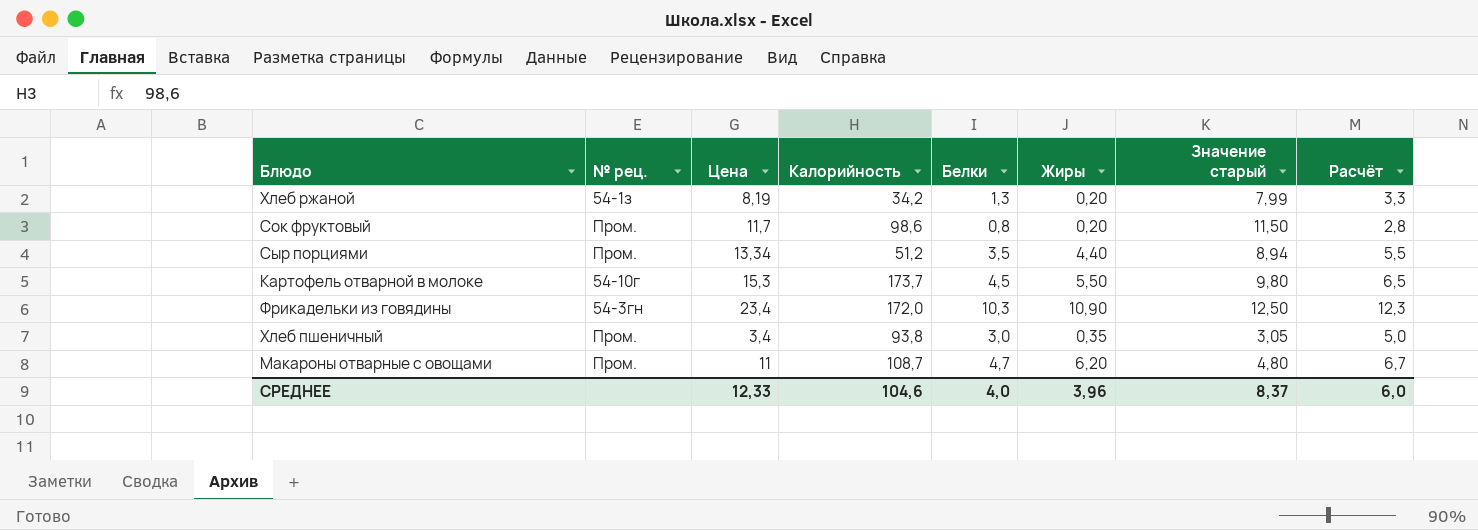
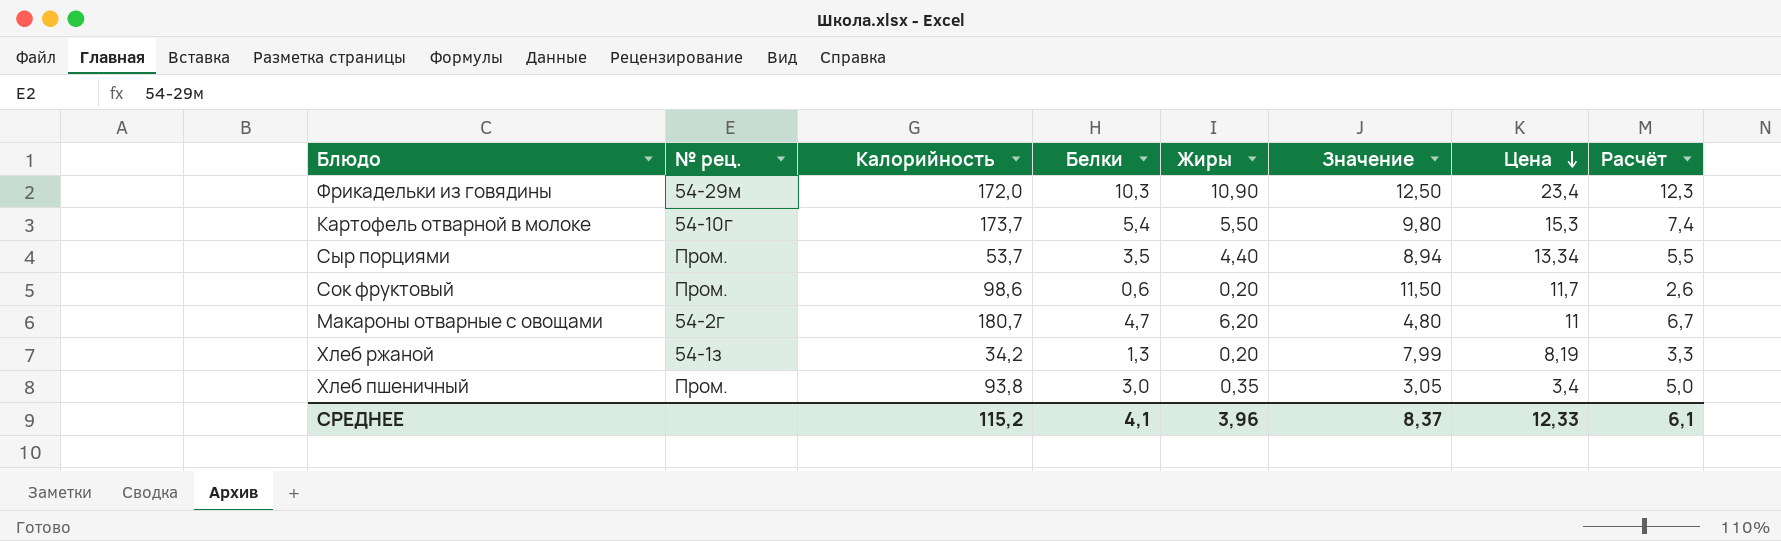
row order: none -> Цена descending
column name: Значение старый -> Значение
column Цена | position: 3 -> 7
Фрикадельки из говядины | № рец.: 54-3гн -> 54-29м
Картофель отварной в молоке | Белки: 4,5 -> 5,4
Картофель отварной в молоке | Расчёт: 6,5 -> 7,4
Сыр порциями | Калорийность: 51,2 -> 53,7
Сок фруктовый | Белки: 0,8 -> 0,6
Сок фруктовый | Расчёт: 2,8 -> 2,6
Макароны отварные с овощами | № рец.: Пром. -> 54-2г
Макароны отварные с овощами | Калорийность: 108,7 -> 180,7
СРЕДНЕЕ | Калорийность: 104,6 -> 115,2
СРЕДНЕЕ | Белки: 4,0 -> 4,1
СРЕДНЕЕ | Расчёт: 6,0 -> 6,1

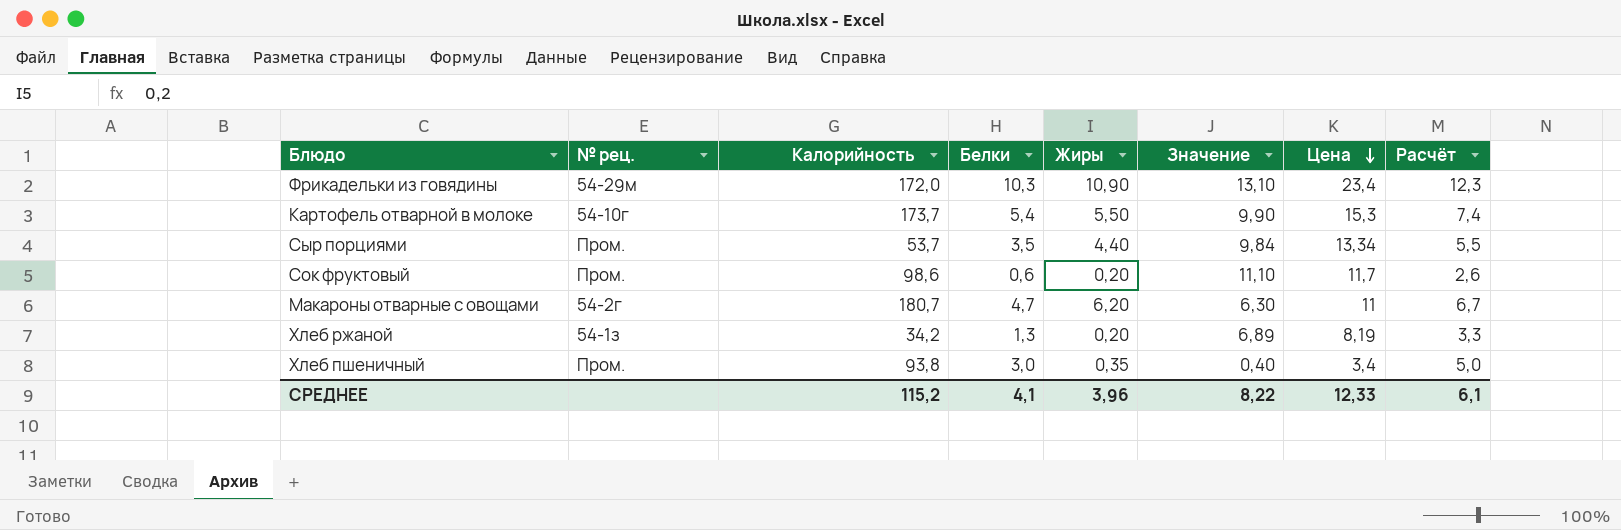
column Значение | formula: [Цена] - [Жиры] -> [Цена] - [Белки]
СРЕДНЕЕ | Значение: 8,37 -> 8,22

